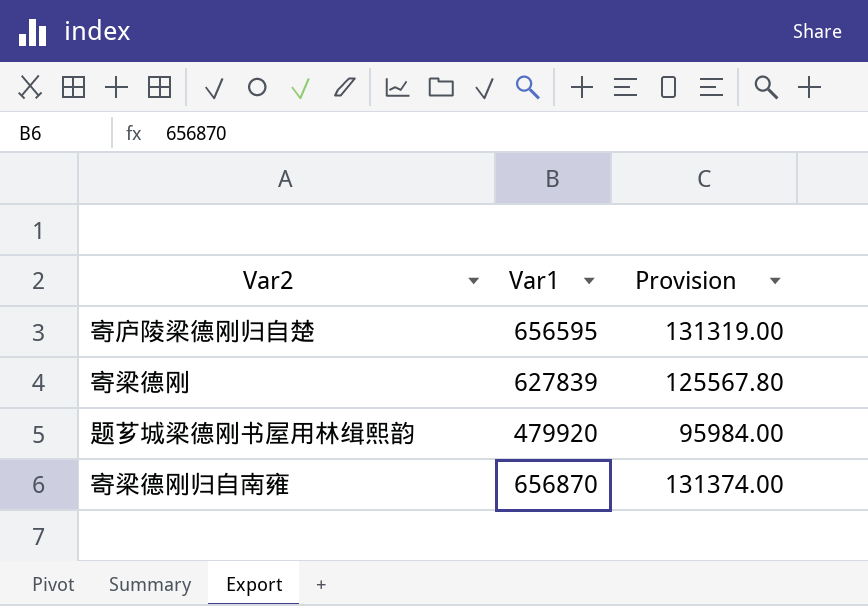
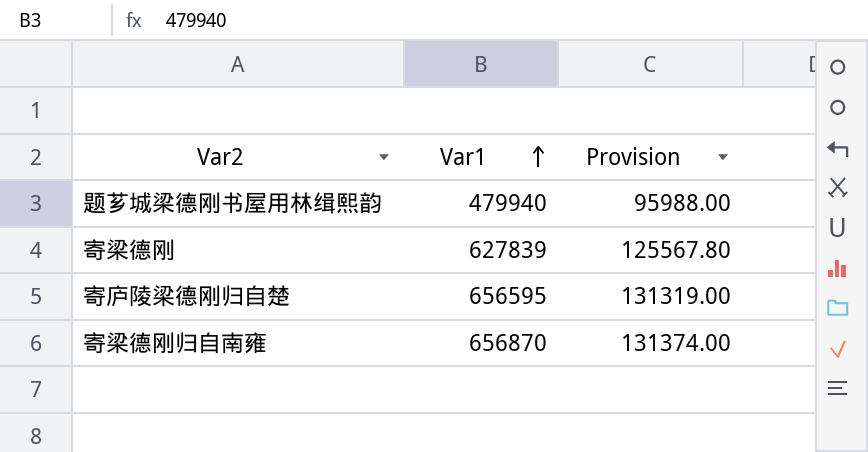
row order: none -> Var1 ascending
题芗城梁德刚书屋用林缉熙韵 | Var1: 479920 -> 479940
题芗城梁德刚书屋用林缉熙韵 | Provision: 95984.00 -> 95988.00

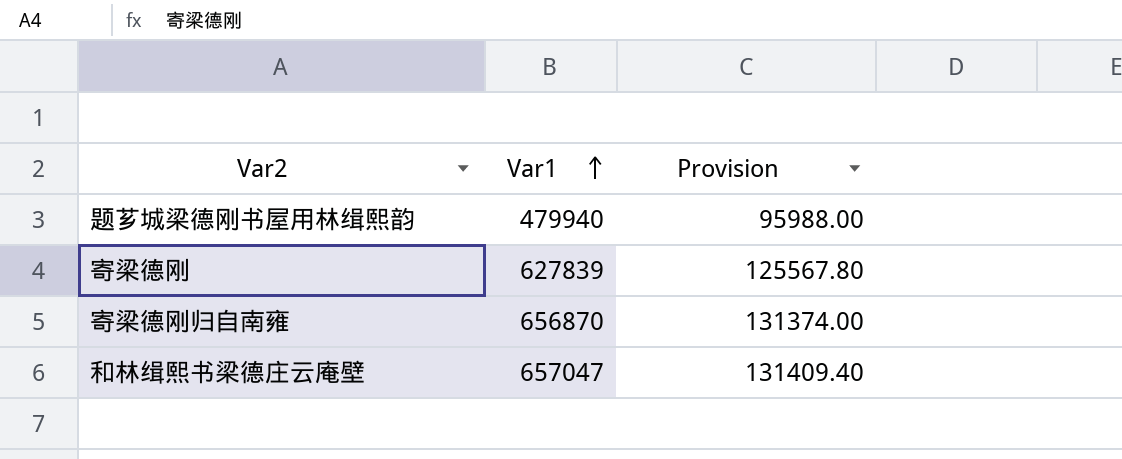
row 寄庐陵梁德刚归自楚: 656595 | 131319.00 -> none
row 和林缉熙书梁德庄云庵壁: none -> 657047 | 131409.40

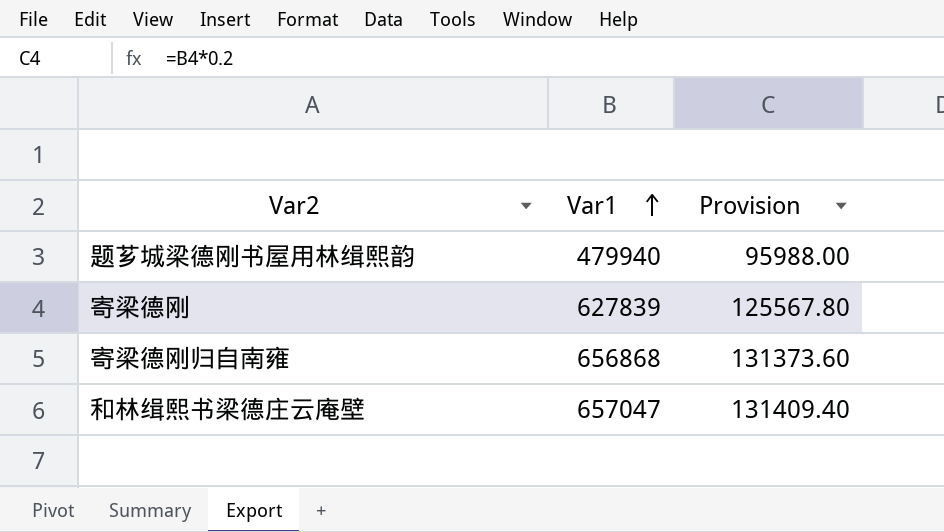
寄梁德刚归自南雍 | Var1: 656870 -> 656868
寄梁德刚归自南雍 | Provision: 131374.00 -> 131373.60

